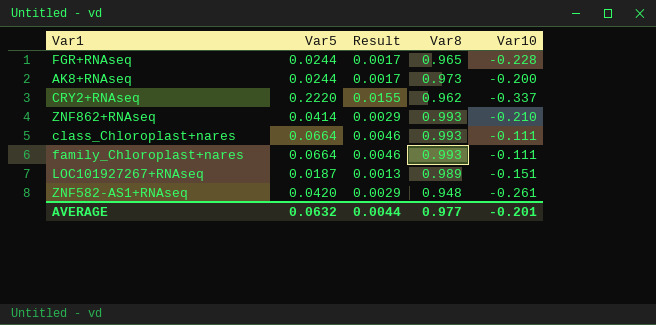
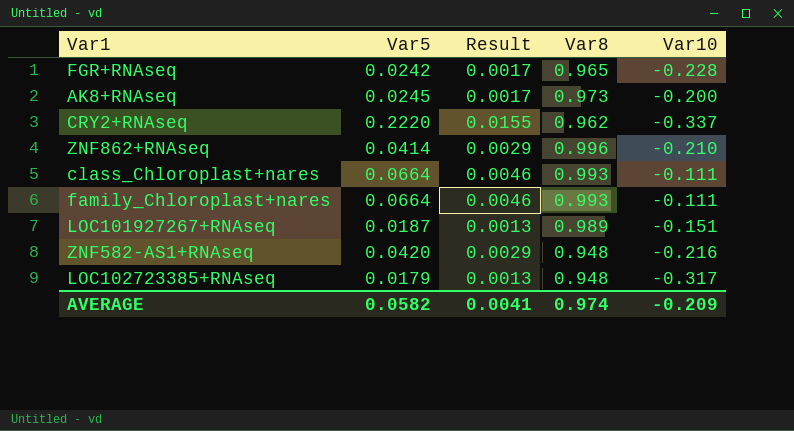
FGR+RNAseq | Var5: 0.0244 -> 0.0242
AK8+RNAseq | Var5: 0.0244 -> 0.0245
ZNF862+RNAseq | Var8: 0.993 -> 0.996
ZNF582-AS1+RNAseq | Var10: -0.261 -> -0.216
row LOC102723385+RNAseq: none -> 0.0179 | 0.0013 | 0.948 | -0.317
AVERAGE | Var5: 0.0632 -> 0.0582
AVERAGE | Result: 0.0044 -> 0.0041
AVERAGE | Var8: 0.977 -> 0.974
AVERAGE | Var10: -0.201 -> -0.209

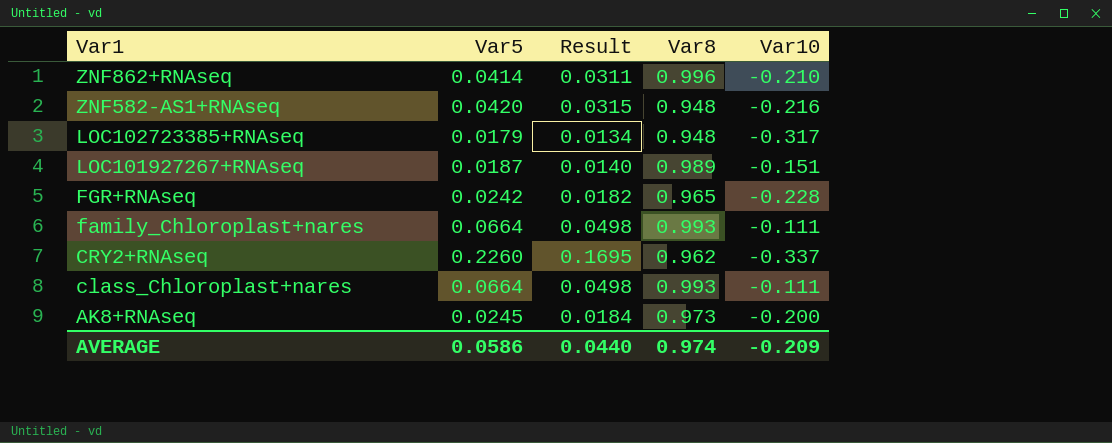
row order: none -> Var1 descending
column Result | formula: [Var5] * 0.07 -> [Var5] * 0.75
CRY2+RNAseq | Var5: 0.2220 -> 0.2260
AVERAGE | Var5: 0.0582 -> 0.0586
AVERAGE | Result: 0.0041 -> 0.0440

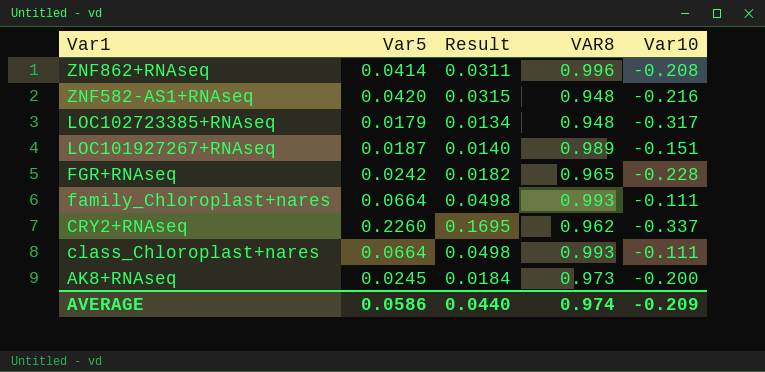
column name: Var8 -> VAR8
ZNF862+RNAseq | Var10: -0.210 -> -0.208

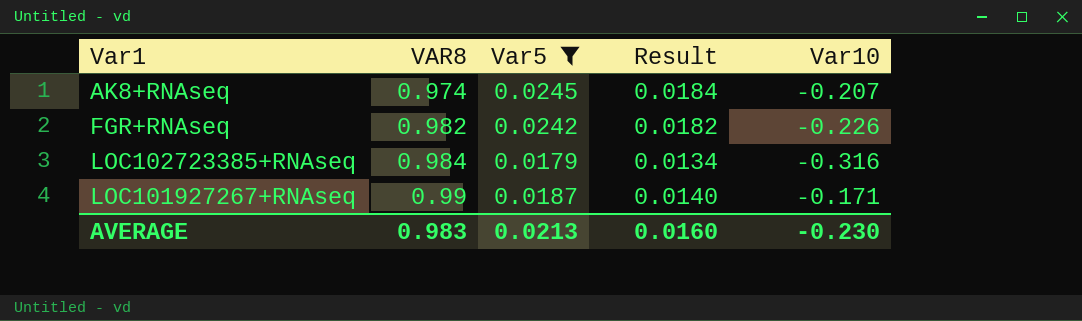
filter: none -> Var5 <= 0.0245
row order: Var1 descending -> VAR8 ascending
column VAR8 | position: 4 -> 2
AK8+RNAseq | VAR8: 0.973 -> 0.974
AK8+RNAseq | Var10: -0.200 -> -0.207
FGR+RNAseq | VAR8: 0.965 -> 0.982
FGR+RNAseq | Var10: -0.228 -> -0.226
LOC102723385+RNAseq | VAR8: 0.948 -> 0.984
LOC102723385+RNAseq | Var10: -0.317 -> -0.316
LOC101927267+RNAseq | VAR8: 0.989 -> 0.99
LOC101927267+RNAseq | Var10: -0.151 -> -0.171
AVERAGE | VAR8: 0.974 -> 0.983
AVERAGE | Var5: 0.0586 -> 0.0213
AVERAGE | Result: 0.0440 -> 0.0160
AVERAGE | Var10: -0.209 -> -0.230

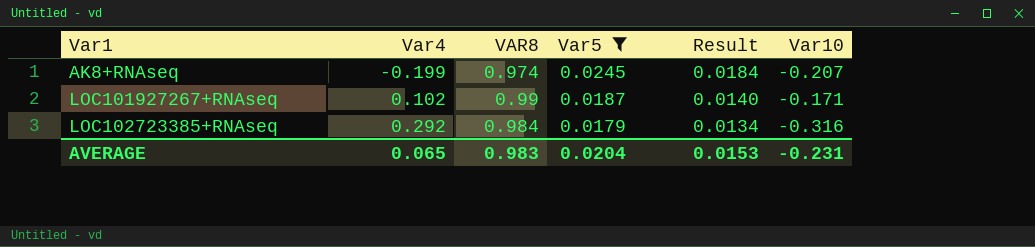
row order: VAR8 ascending -> Var1 ascending
column Var4 | position: none -> 2
row FGR+RNAseq: 0.982 | 0.0242 | 0.0182 | -0.226 -> none
AVERAGE | Var5: 0.0213 -> 0.0204
AVERAGE | Result: 0.0160 -> 0.0153
AVERAGE | Var10: -0.230 -> -0.231

